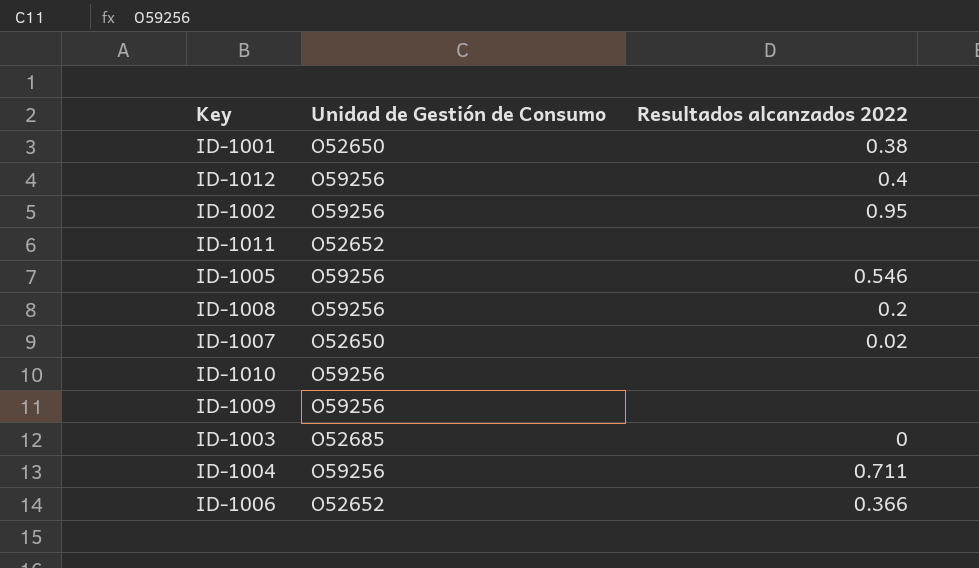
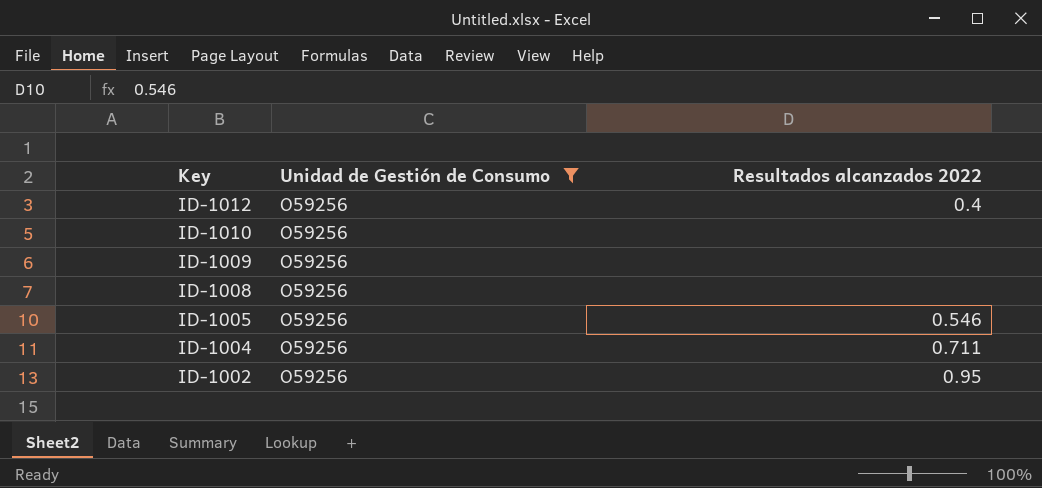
filter: none -> Unidad de Gestión de Consumo = O59256
row order: none -> Key descending
ID-1008 | Resultados alcanzados 2022: 0.2 -> none

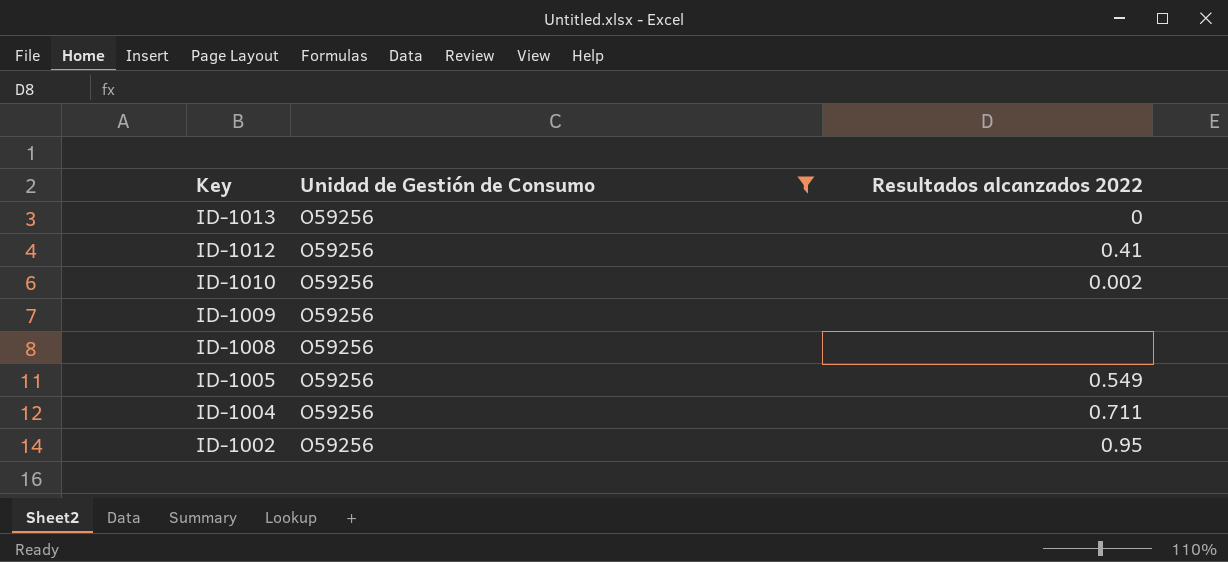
row ID-1013: none -> O59256 | 0
ID-1012 | Resultados alcanzados 2022: 0.4 -> 0.41
ID-1010 | Resultados alcanzados 2022: none -> 0.002
ID-1005 | Resultados alcanzados 2022: 0.546 -> 0.549

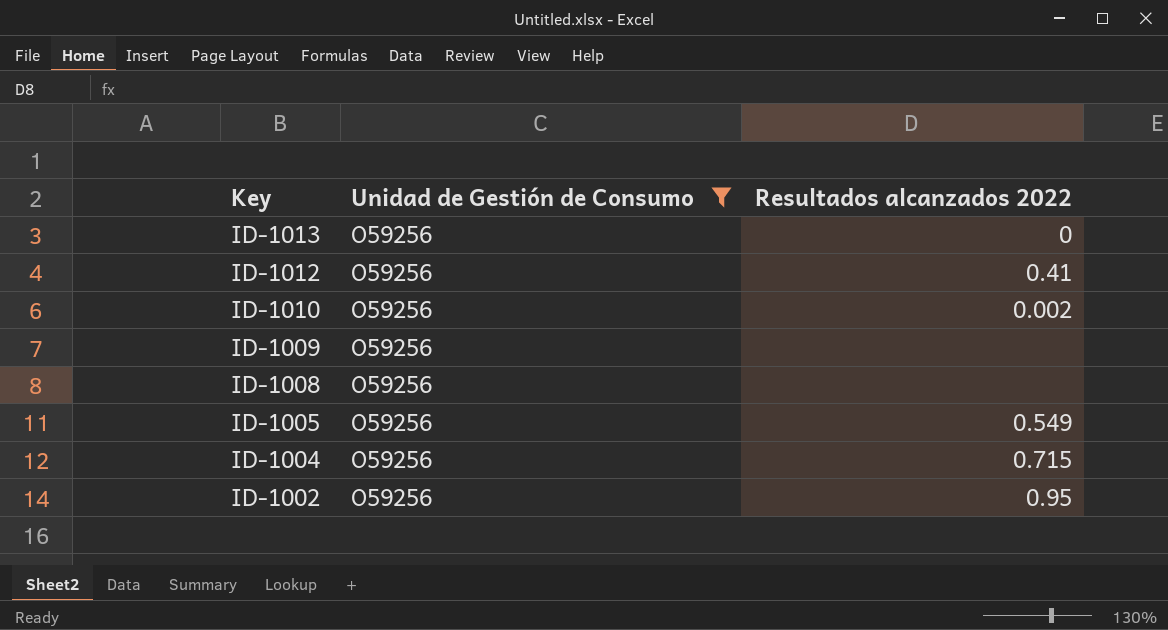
ID-1004 | Resultados alcanzados 2022: 0.711 -> 0.715

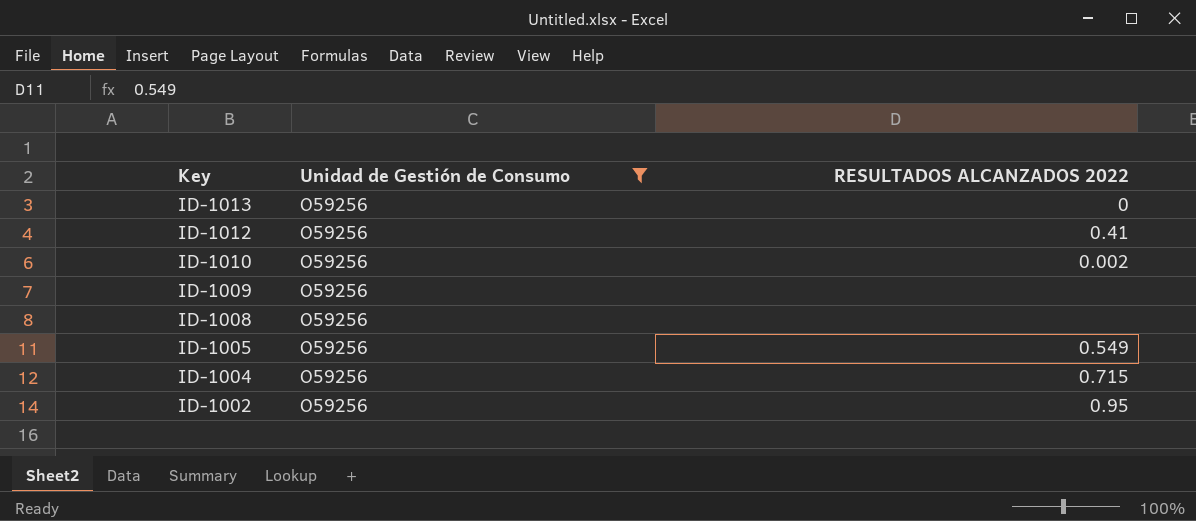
column name: Resultados alcanzados 2022 -> RESULTADOS ALCANZADOS 2022

